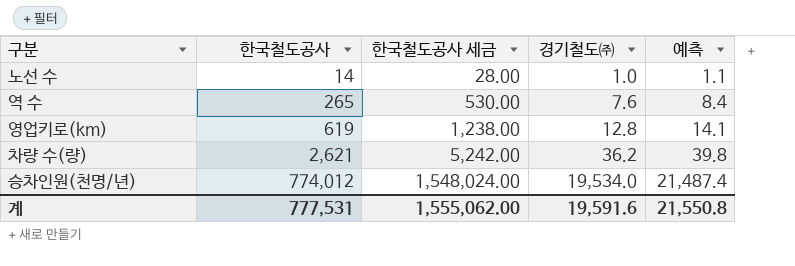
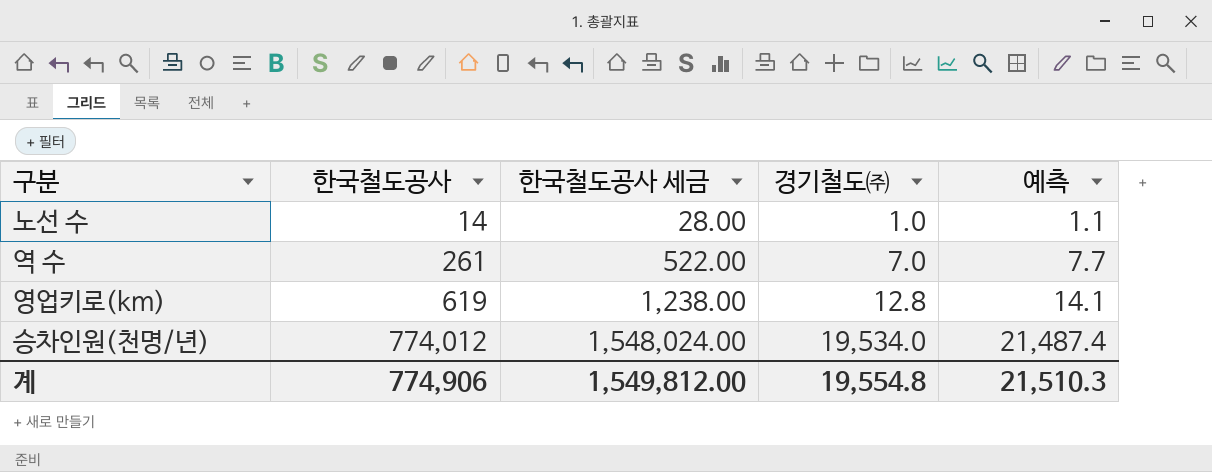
row 차량 수(량): 2,621 | 5,242.00 | 36.2 | 39.8 -> none
역 수 | 한국철도공사: 265 -> 261
역 수 | 한국철도공사 세금: 530.00 -> 522.00
역 수 | 경기철도㈜: 7.6 -> 7.0
역 수 | 예측: 8.4 -> 7.7
계 | 한국철도공사: 777,531 -> 774,906
계 | 한국철도공사 세금: 1,555,062.00 -> 1,549,812.00
계 | 경기철도㈜: 19,591.6 -> 19,554.8
계 | 예측: 21,550.8 -> 21,510.3

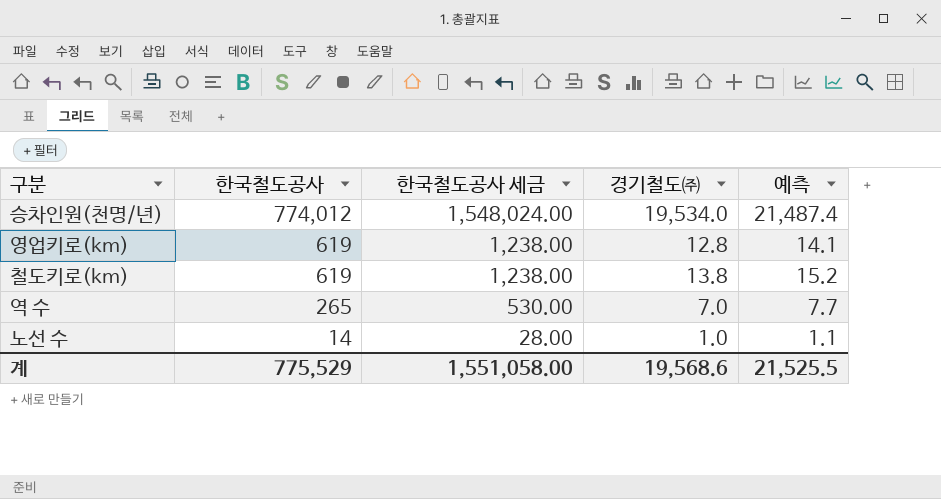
row order: 한국철도공사 ascending -> 한국철도공사 descending
row 철도키로(km): none -> 619 | 1,238.00 | 13.8 | 15.2
역 수 | 한국철도공사: 261 -> 265
역 수 | 한국철도공사 세금: 522.00 -> 530.00
계 | 한국철도공사: 774,906 -> 775,529
계 | 한국철도공사 세금: 1,549,812.00 -> 1,551,058.00
계 | 경기철도㈜: 19,554.8 -> 19,568.6
계 | 예측: 21,510.3 -> 21,525.5

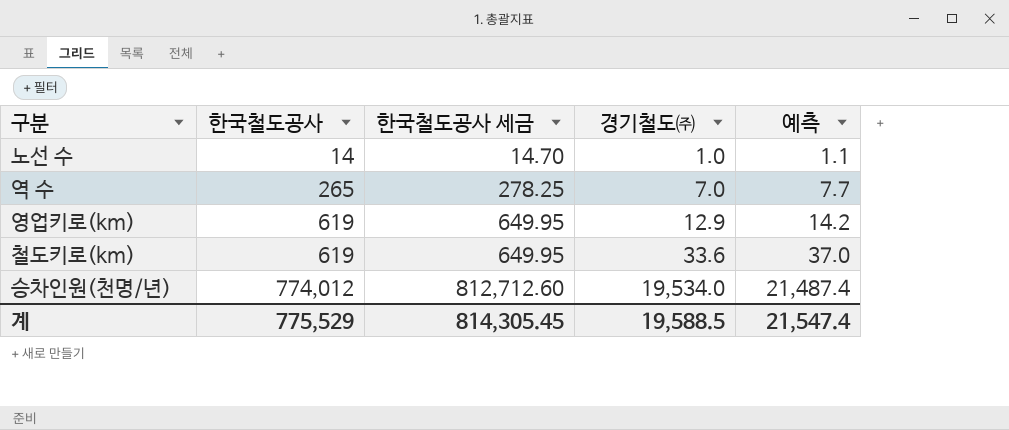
row order: 한국철도공사 descending -> 한국철도공사 ascending
column 한국철도공사 세금 | formula: [한국철도공사] * 2 -> [한국철도공사] * 1.05
영업키로(km) | 경기철도㈜: 12.8 -> 12.9
영업키로(km) | 예측: 14.1 -> 14.2
철도키로(km) | 경기철도㈜: 13.8 -> 33.6
철도키로(km) | 예측: 15.2 -> 37.0
계 | 한국철도공사 세금: 1,551,058.00 -> 814,305.45
계 | 경기철도㈜: 19,568.6 -> 19,588.5
계 | 예측: 21,525.5 -> 21,547.4

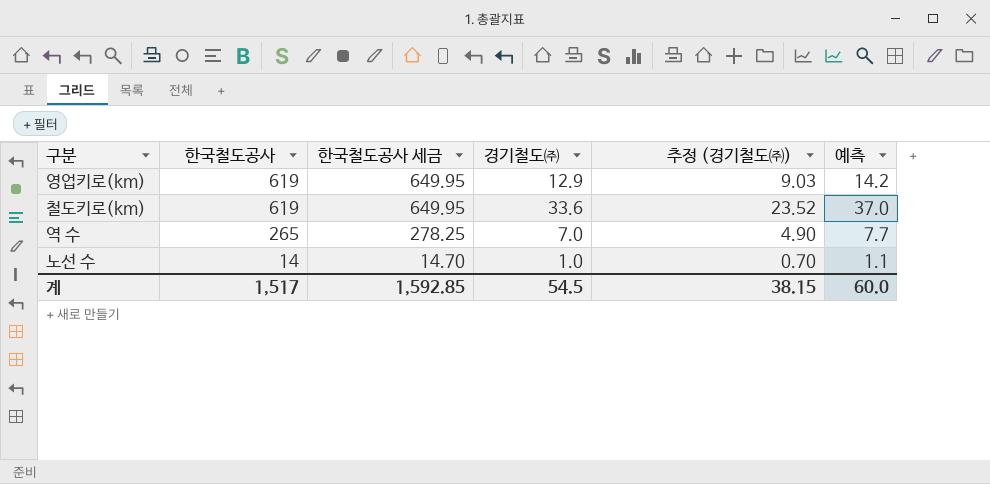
row order: 한국철도공사 ascending -> 한국철도공사 descending
column 추정 (경기철도㈜) | formula: none -> [경기철도㈜] * 0.7
row 승차인원(천명/년): 774,012 | 812,712.60 | 19,534.0 | 21,487.4 -> none
계 | 한국철도공사: 775,529 -> 1,517
계 | 한국철도공사 세금: 814,305.45 -> 1,592.85
계 | 경기철도㈜: 19,588.5 -> 54.5
계 | 예측: 21,547.4 -> 60.0

